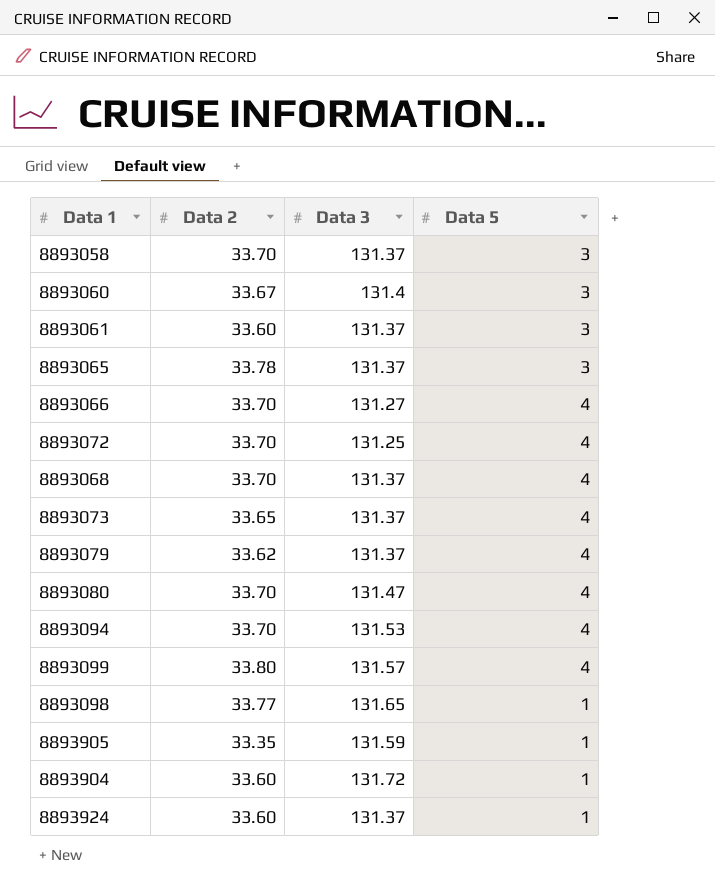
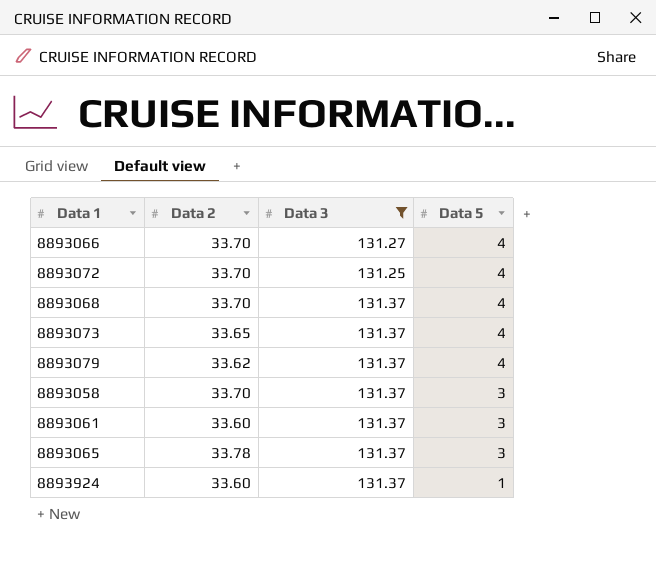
filter: none -> Data 3 <= 131.37
row order: none -> Data 5 descending

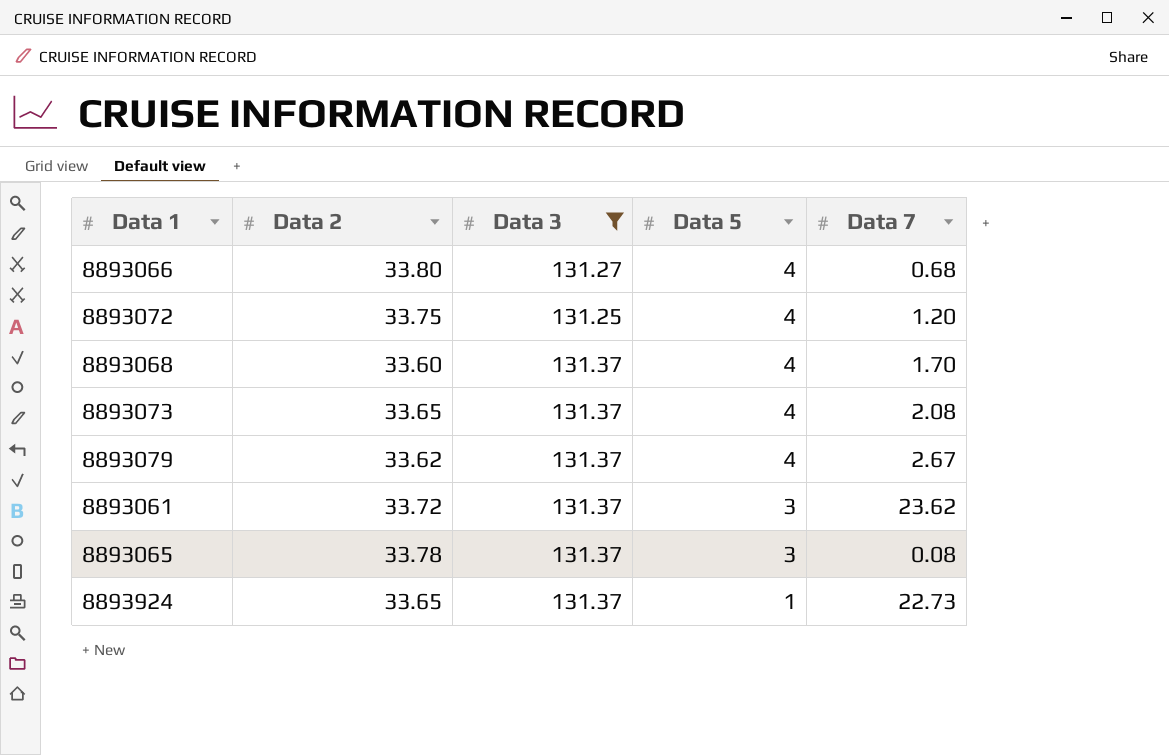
column Data 7 | position: none -> 5
row 8893058: 33.70 | 131.37 | 3 -> none
8893066 | Data 2: 33.70 -> 33.80
8893072 | Data 2: 33.70 -> 33.75
8893068 | Data 2: 33.70 -> 33.60
8893061 | Data 2: 33.60 -> 33.72
8893924 | Data 2: 33.60 -> 33.65

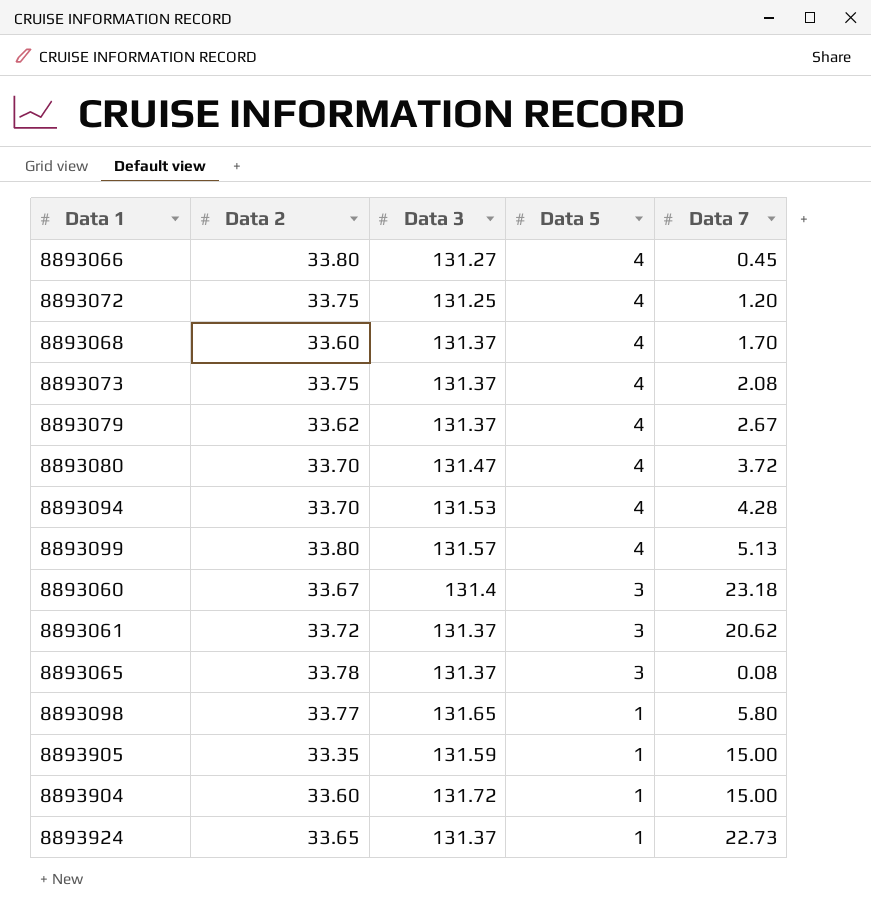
filter: Data 3 <= 131.37 -> none
8893066 | Data 7: 0.68 -> 0.45
8893073 | Data 2: 33.65 -> 33.75
8893061 | Data 7: 23.62 -> 20.62

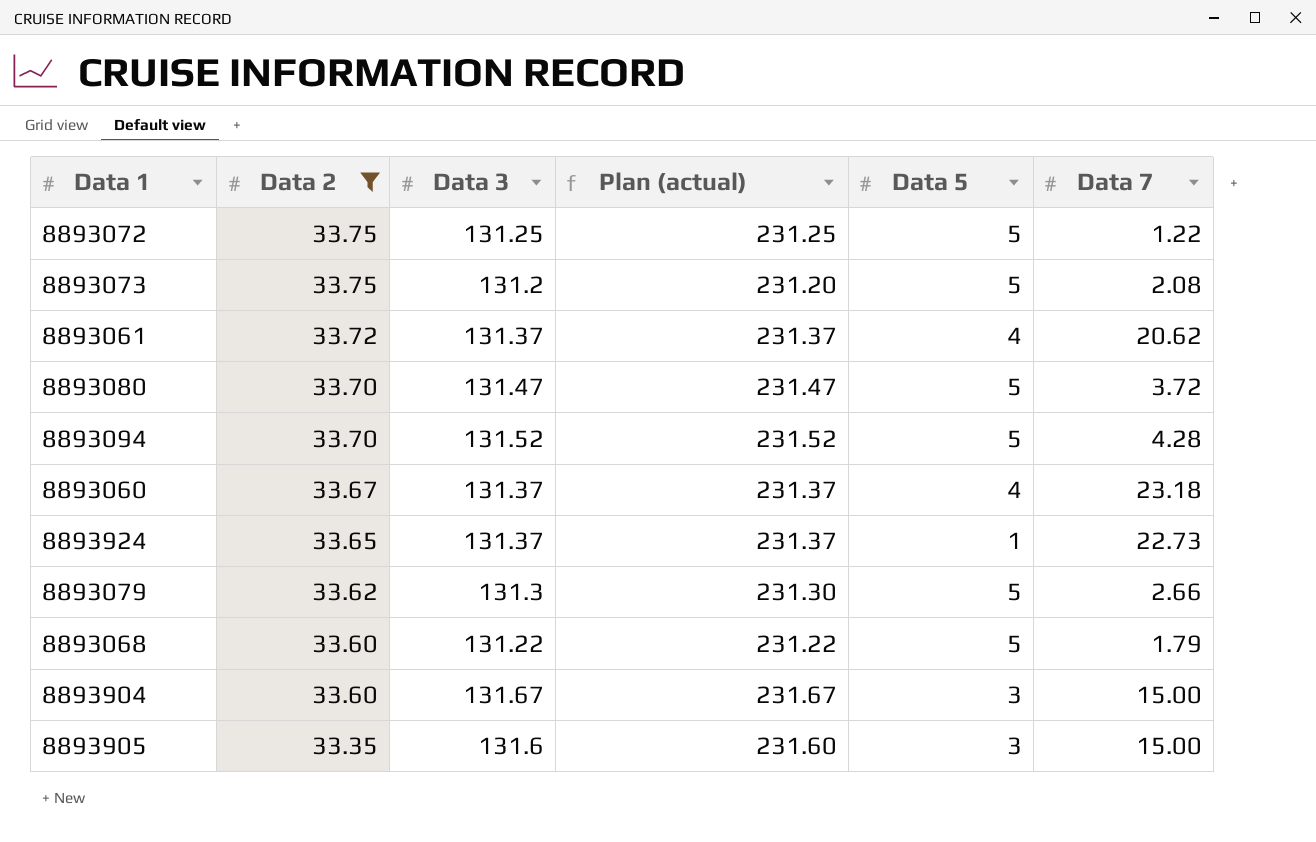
filter: none -> Data 2 <= 33.75
row order: Data 5 descending -> Data 2 descending
column Plan (actual) | formula: none -> [Data 3] + 100
8893072 | Data 5: 4 -> 5
8893072 | Data 7: 1.20 -> 1.22
8893073 | Data 3: 131.37 -> 131.2
8893073 | Data 5: 4 -> 5
8893061 | Data 5: 3 -> 4
8893080 | Data 5: 4 -> 5
8893094 | Data 3: 131.53 -> 131.52
8893094 | Data 5: 4 -> 5
8893060 | Data 3: 131.4 -> 131.37
8893060 | Data 5: 3 -> 4
8893079 | Data 3: 131.37 -> 131.3
8893079 | Data 5: 4 -> 5
8893079 | Data 7: 2.67 -> 2.66
8893068 | Data 3: 131.37 -> 131.22
8893068 | Data 5: 4 -> 5
8893068 | Data 7: 1.70 -> 1.79
8893904 | Data 3: 131.72 -> 131.67
8893904 | Data 5: 1 -> 3
8893905 | Data 3: 131.59 -> 131.6
8893905 | Data 5: 1 -> 3

